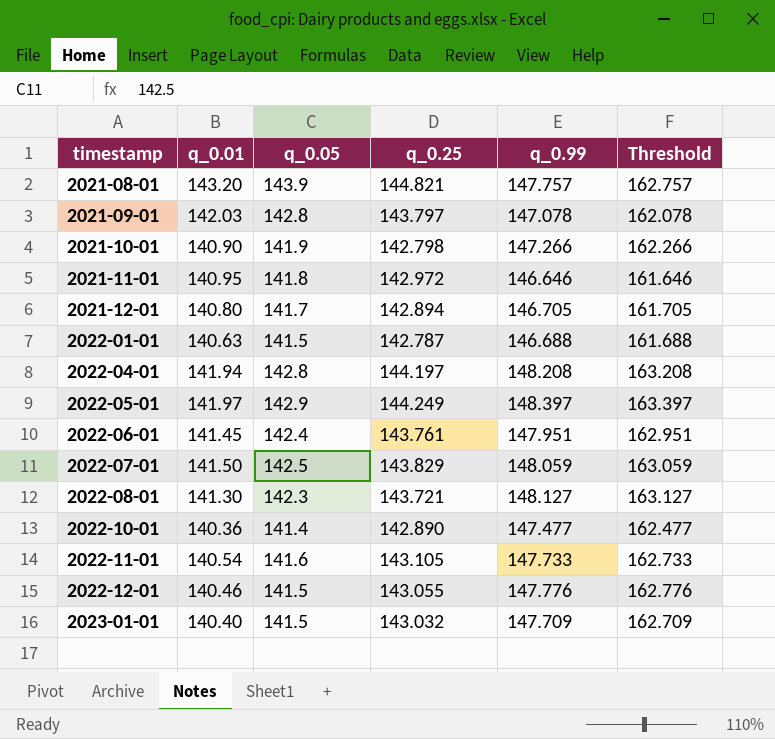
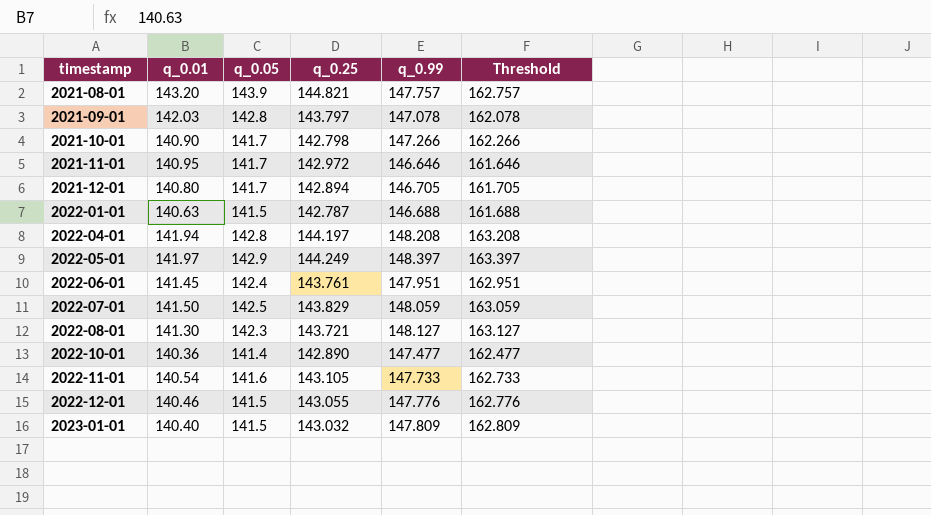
2021-10-01 | q_0.05: 141.9 -> 141.7
2021-11-01 | q_0.05: 141.8 -> 141.7
2023-01-01 | q_0.99: 147.709 -> 147.809
2023-01-01 | Threshold: 162.709 -> 162.809

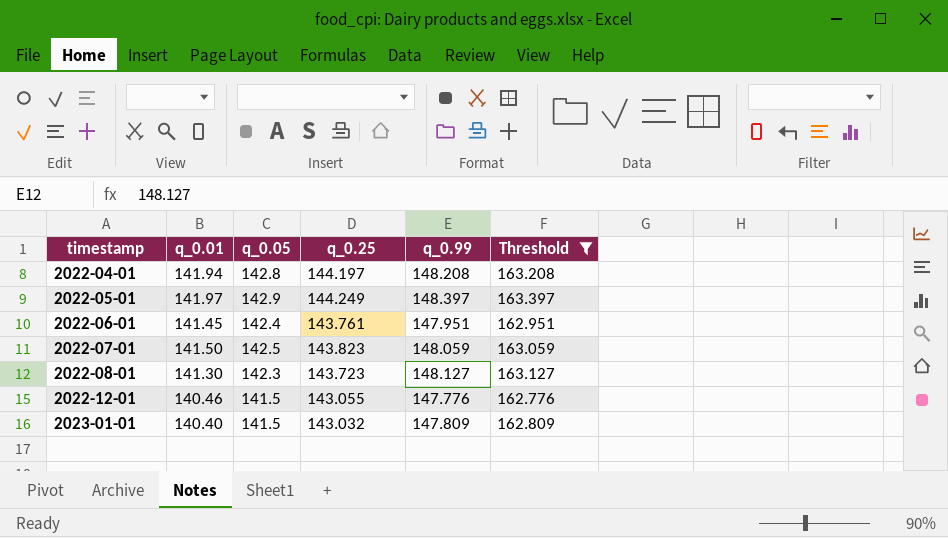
filter: none -> Threshold >= 162.776
2022-07-01 | q_0.25: 143.829 -> 143.823
2022-08-01 | q_0.25: 143.721 -> 143.723

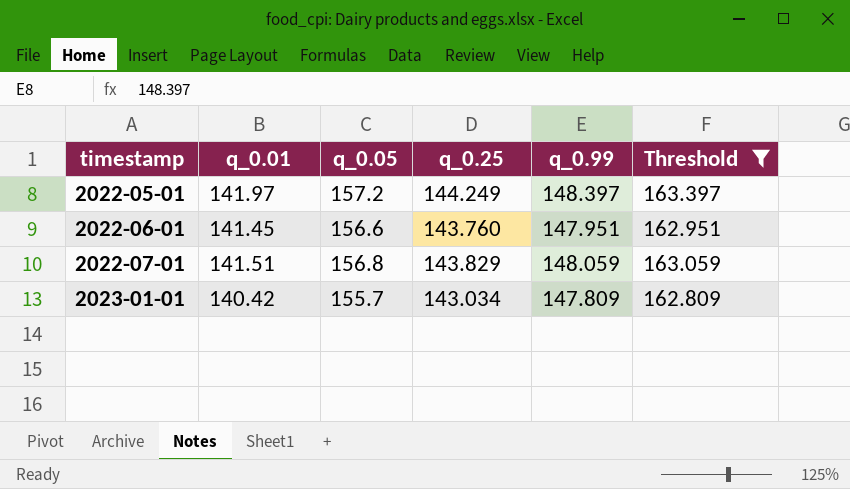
row 2022-04-01: 141.94 | 142.8 | 144.197 | 148.208 | 163.208 -> none
row 2022-08-01: 141.30 | 142.3 | 143.723 | 148.127 | 163.127 -> none
row 2022-12-01: 140.46 | 141.5 | 143.055 | 147.776 | 162.776 -> none
2022-05-01 | q_0.05: 142.9 -> 157.2
2022-06-01 | q_0.05: 142.4 -> 156.6
2022-06-01 | q_0.25: 143.761 -> 143.760
2022-07-01 | q_0.01: 141.50 -> 141.51
2022-07-01 | q_0.05: 142.5 -> 156.8
2022-07-01 | q_0.25: 143.823 -> 143.829
2023-01-01 | q_0.01: 140.40 -> 140.42
2023-01-01 | q_0.05: 141.5 -> 155.7
2023-01-01 | q_0.25: 143.032 -> 143.034

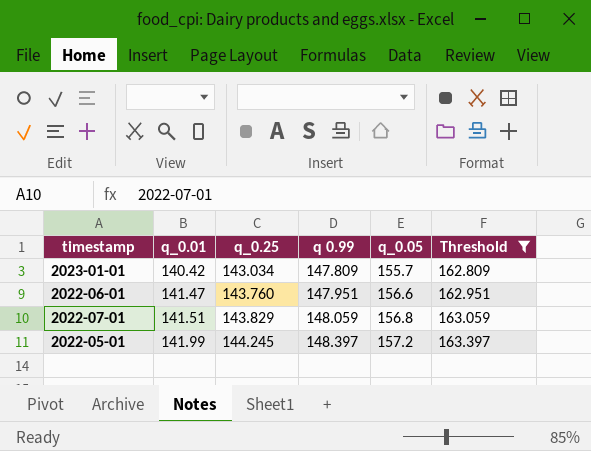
row order: timestamp ascending -> q_0.01 ascending
column name: q_0.99 -> q 0.99
column q_0.05 | position: 3 -> 5
2022-06-01 | q_0.01: 141.45 -> 141.47
2022-05-01 | q_0.01: 141.97 -> 141.99
2022-05-01 | q_0.25: 144.249 -> 144.245

